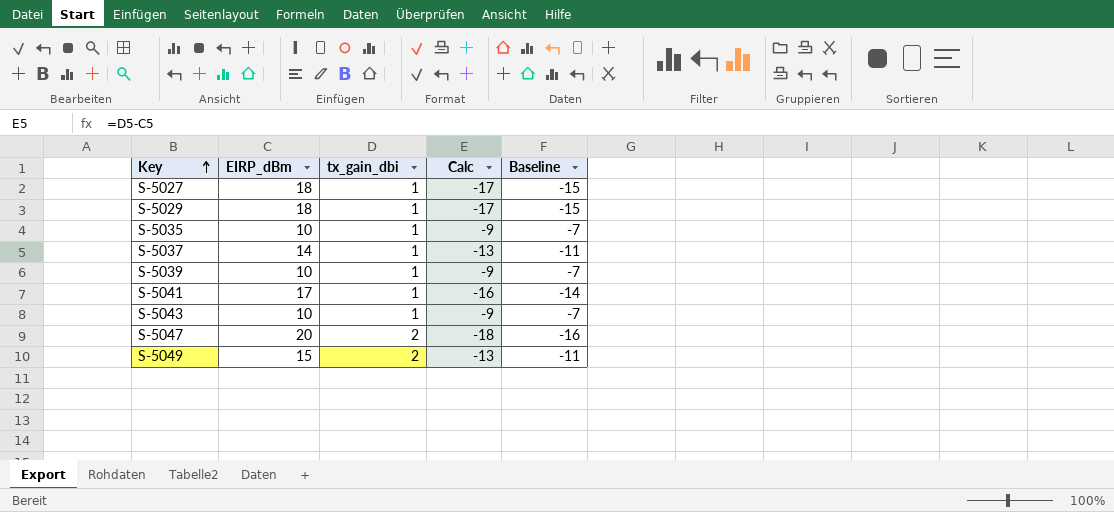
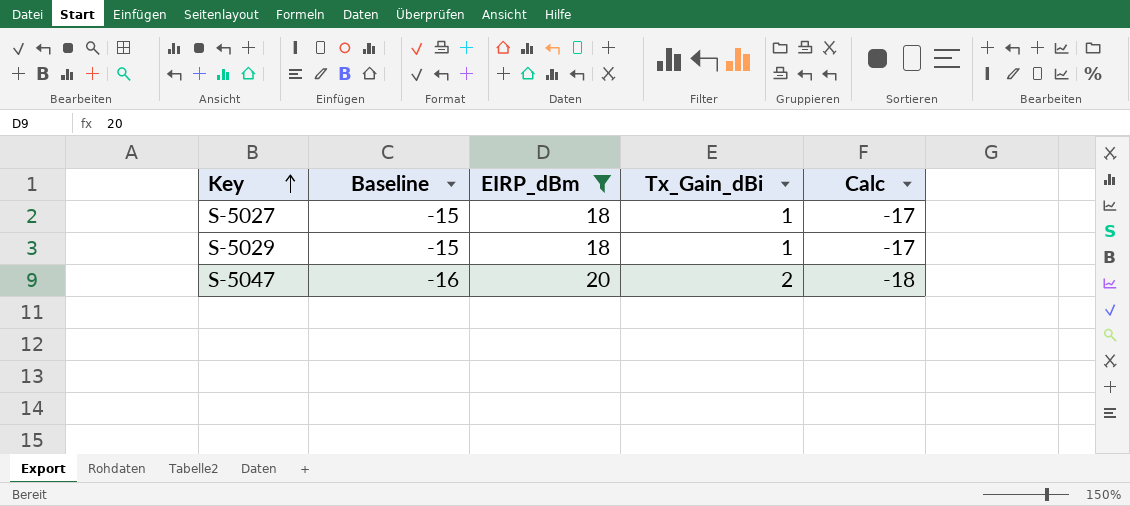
filter: none -> EIRP_dBm >= 18
column Baseline | position: 5 -> 2
column name: tx_gain_dbi -> Tx_Gain_dBi

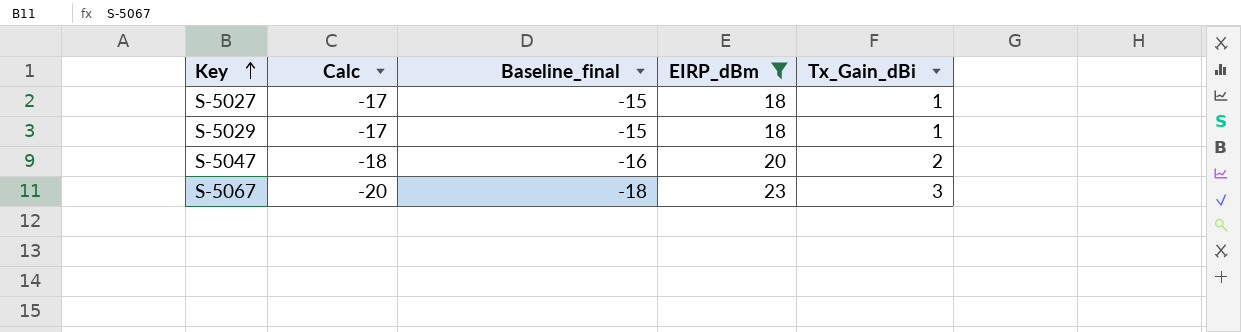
column Calc | position: 5 -> 2
column name: Baseline -> Baseline_final
row S-5067: none -> -20 | -18 | 23 | 3

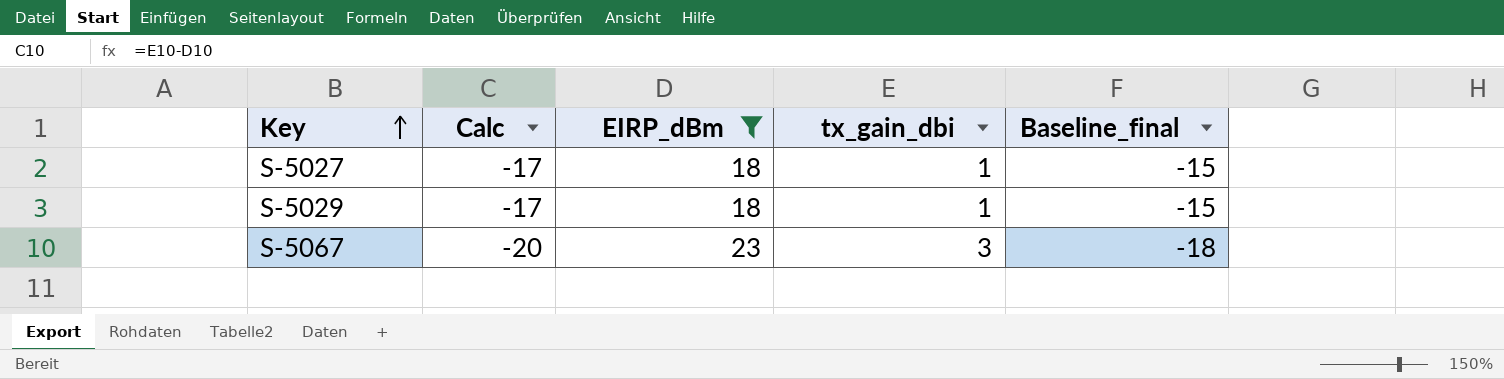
column name: Tx_Gain_dBi -> tx_gain_dbi
column Baseline_final | position: 3 -> 5
row S-5047: -18 | -16 | 20 | 2 -> none

